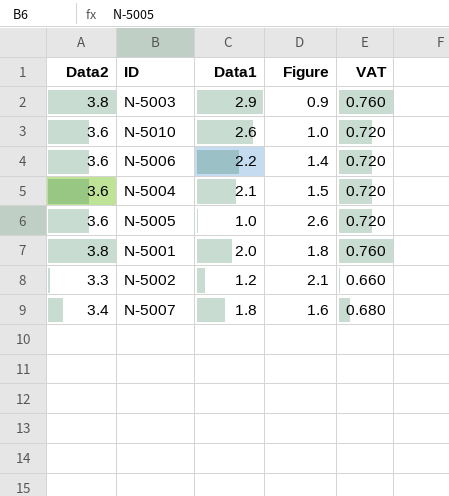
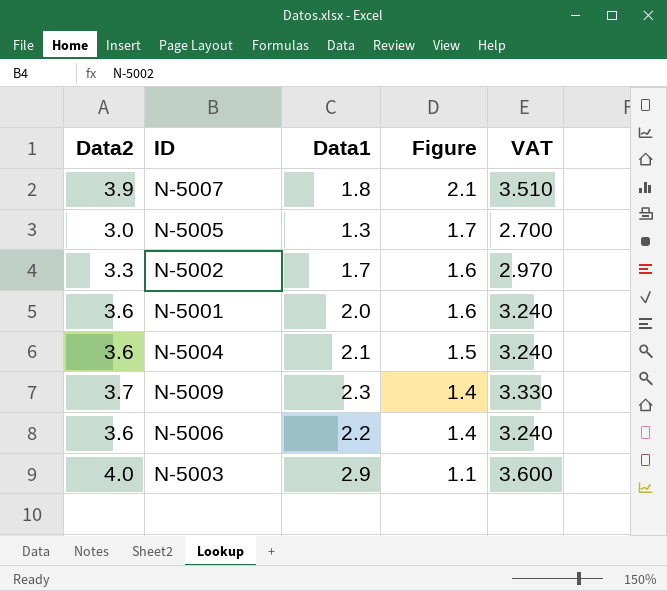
row order: none -> Figure descending
column VAT | formula: [Data2] * 0.2 -> [Data2] * 0.9
row N-5010: 3.6 | 2.6 | 1.0 | 0.720 -> none
N-5007 | Data2: 3.4 -> 3.9
N-5007 | Figure: 1.6 -> 2.1
N-5005 | Data2: 3.6 -> 3.0
N-5005 | Data1: 1.0 -> 1.3
N-5005 | Figure: 2.6 -> 1.7
N-5002 | Data1: 1.2 -> 1.7
N-5002 | Figure: 2.1 -> 1.6
N-5001 | Data2: 3.8 -> 3.6
N-5001 | Figure: 1.8 -> 1.6
row N-5009: none -> 3.7 | 2.3 | 1.4 | 3.330
N-5003 | Data2: 3.8 -> 4.0
N-5003 | Figure: 0.9 -> 1.1

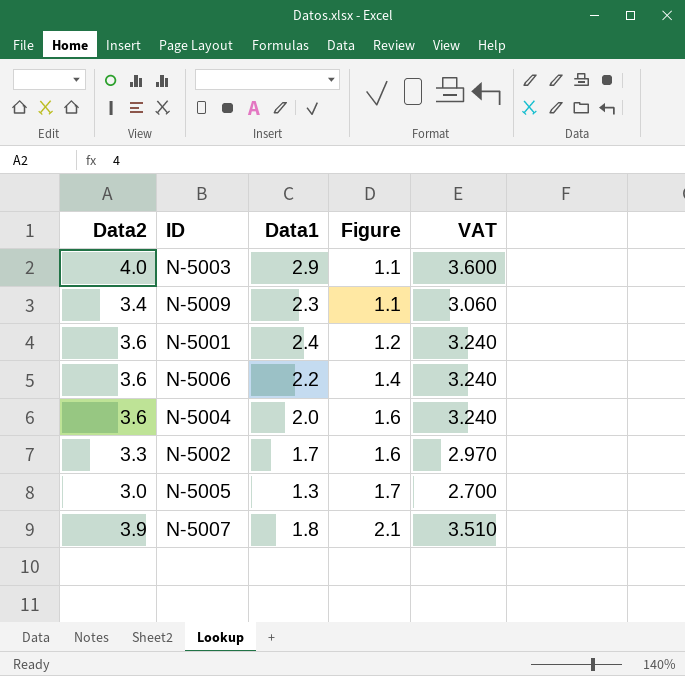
row order: Figure descending -> Figure ascending
N-5009 | Data2: 3.7 -> 3.4
N-5009 | Figure: 1.4 -> 1.1
N-5009 | VAT: 3.330 -> 3.060
N-5001 | Data1: 2.0 -> 2.4
N-5001 | Figure: 1.6 -> 1.2
N-5004 | Data1: 2.1 -> 2.0
N-5004 | Figure: 1.5 -> 1.6

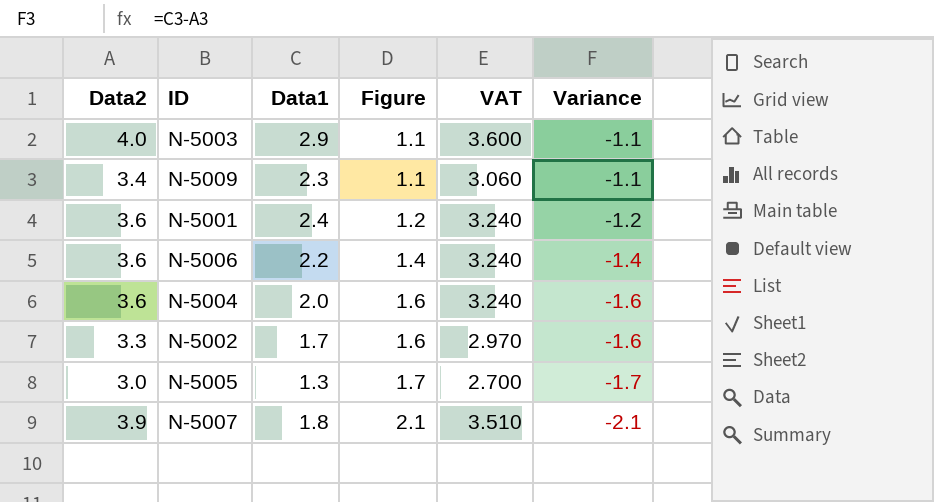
column Variance | formula: none -> [Data1] - [Data2]

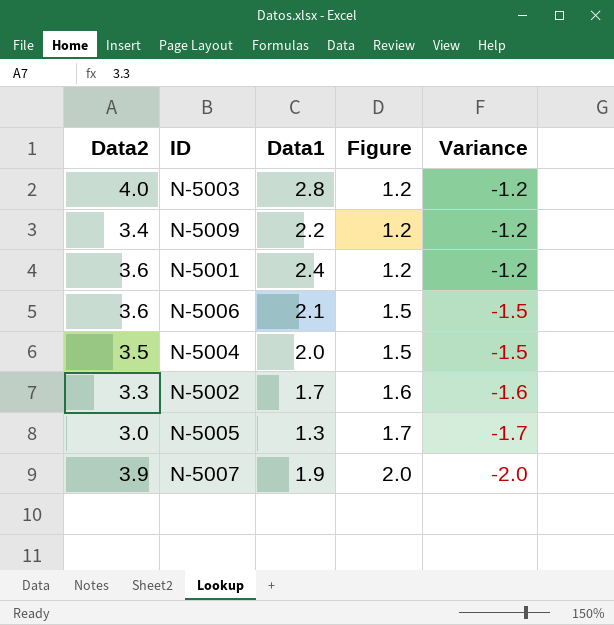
column VAT | formula: [Data2] * 0.9 -> none
N-5003 | Data1: 2.9 -> 2.8
N-5003 | Figure: 1.1 -> 1.2
N-5003 | Variance: -1.1 -> -1.2
N-5009 | Data1: 2.3 -> 2.2
N-5009 | Figure: 1.1 -> 1.2
N-5009 | Variance: -1.1 -> -1.2
N-5006 | Data1: 2.2 -> 2.1
N-5006 | Figure: 1.4 -> 1.5
N-5006 | Variance: -1.4 -> -1.5
N-5004 | Data2: 3.6 -> 3.5
N-5004 | Figure: 1.6 -> 1.5
N-5004 | Variance: -1.6 -> -1.5
N-5007 | Data1: 1.8 -> 1.9
N-5007 | Figure: 2.1 -> 2.0
N-5007 | Variance: -2.1 -> -2.0

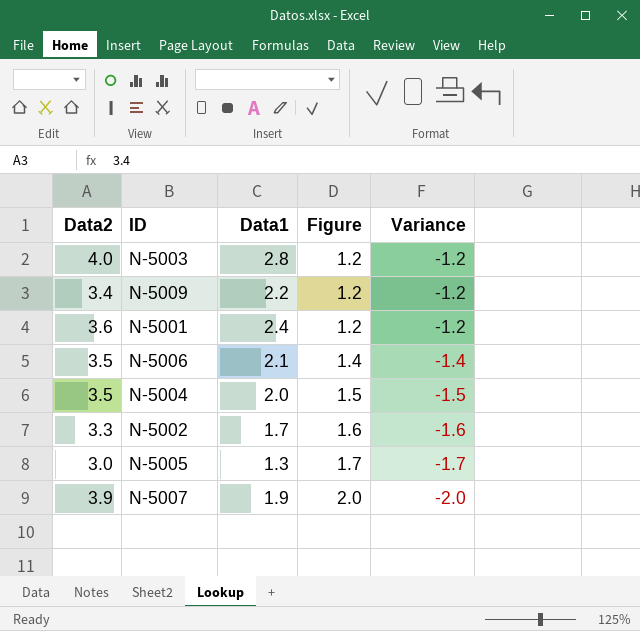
N-5006 | Data2: 3.6 -> 3.5
N-5006 | Figure: 1.5 -> 1.4
N-5006 | Variance: -1.5 -> -1.4

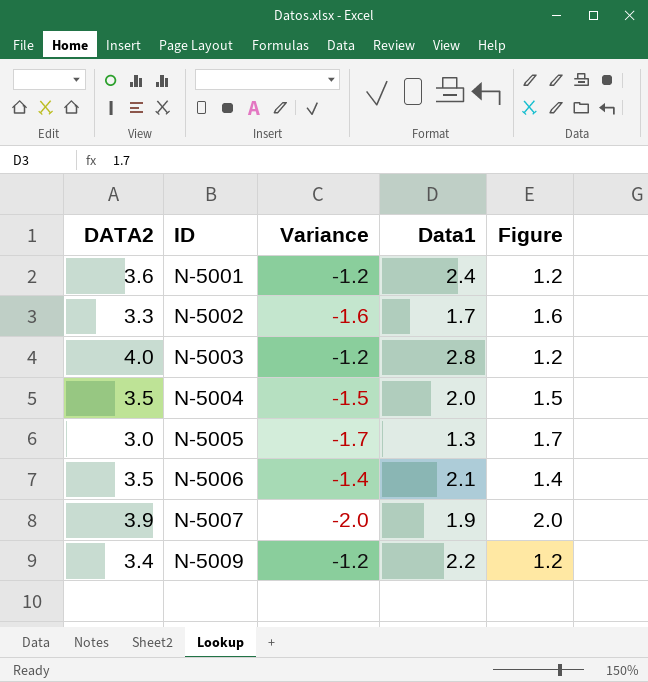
row order: Figure ascending -> ID ascending
column name: Data2 -> DATA2
column Variance | position: 5 -> 3

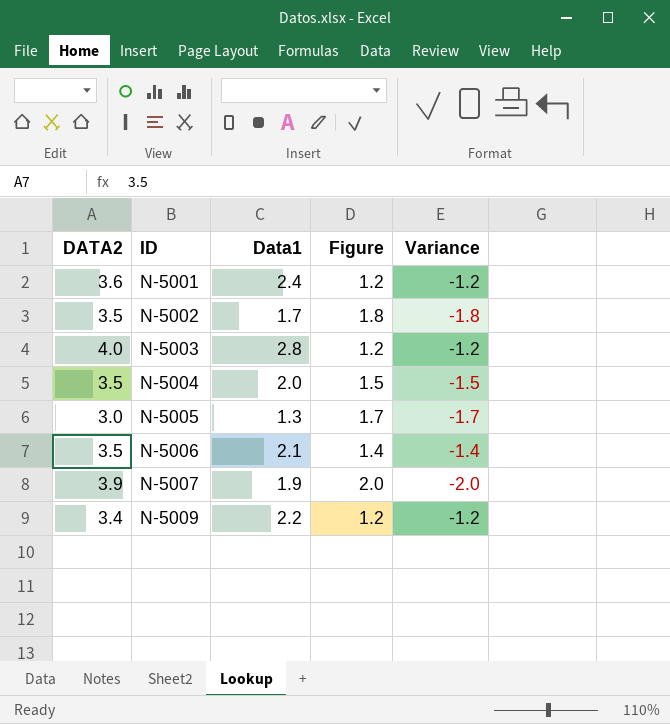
column Variance | position: 3 -> 5
N-5002 | DATA2: 3.3 -> 3.5
N-5002 | Figure: 1.6 -> 1.8
N-5002 | Variance: -1.6 -> -1.8

